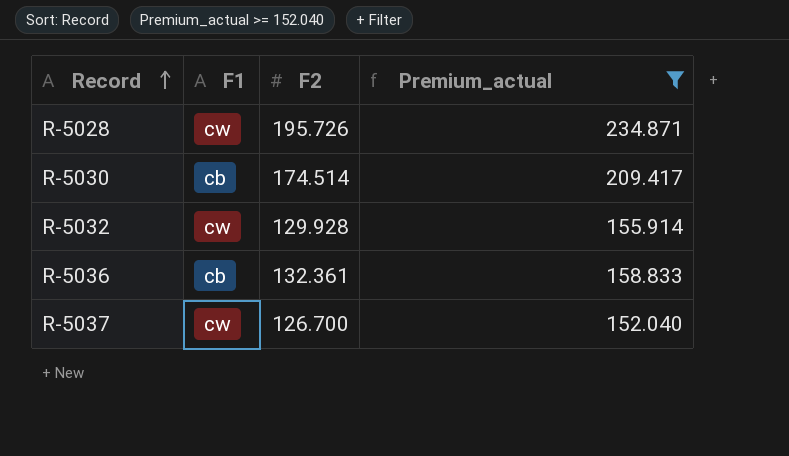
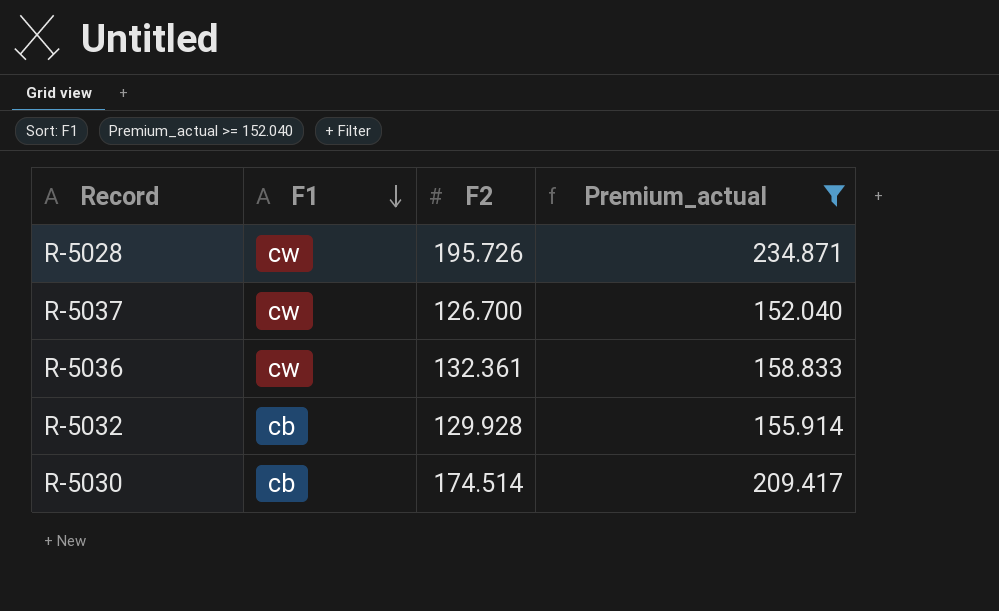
row order: Record ascending -> F1 descending
R-5036 | F1: cb -> cw
R-5032 | F1: cw -> cb

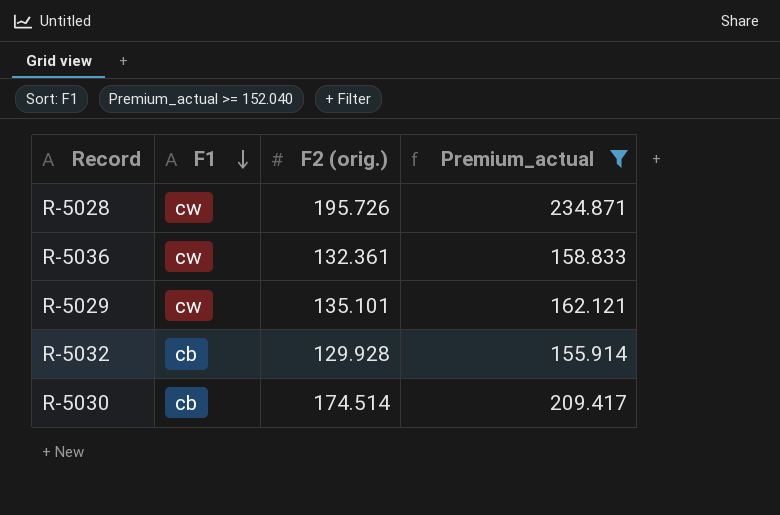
column name: F2 -> F2 (orig.)
row R-5037: cw | 126.700 | 152.040 -> none
row R-5029: none -> cw | 135.101 | 162.121

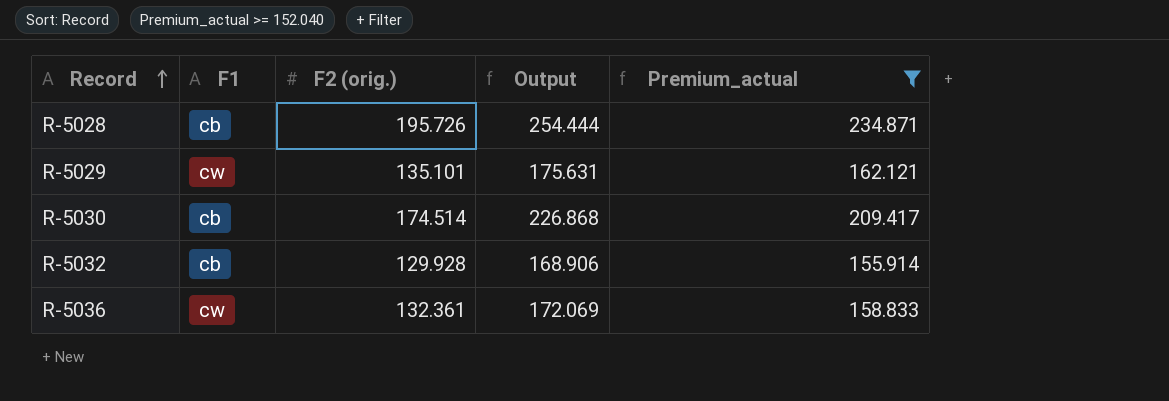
row order: F1 descending -> Record ascending
column Output | formula: none -> [F2 (orig.)] * 1.3
R-5028 | F1: cw -> cb

